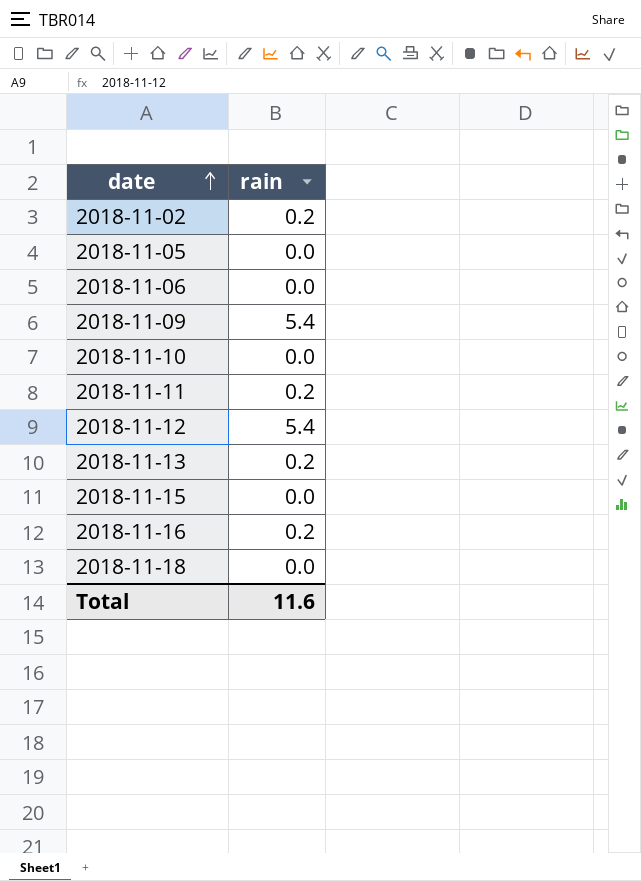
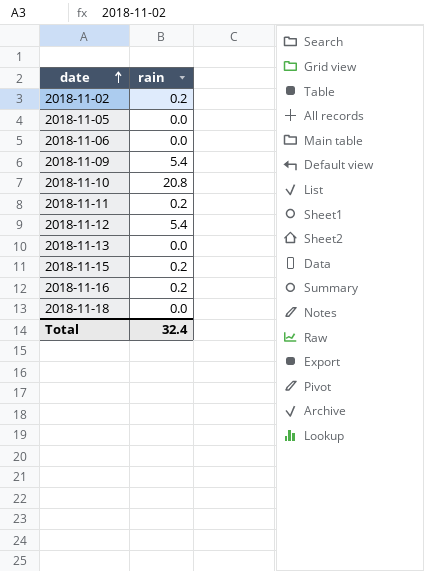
2018-11-10 | rain: 0.0 -> 20.8
2018-11-13 | rain: 0.2 -> 0.0
2018-11-15 | rain: 0.0 -> 0.2
Total | rain: 11.6 -> 32.4

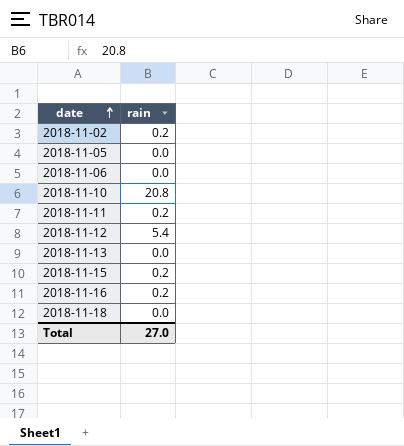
row 2018-11-09: 5.4 -> none
Total | rain: 32.4 -> 27.0

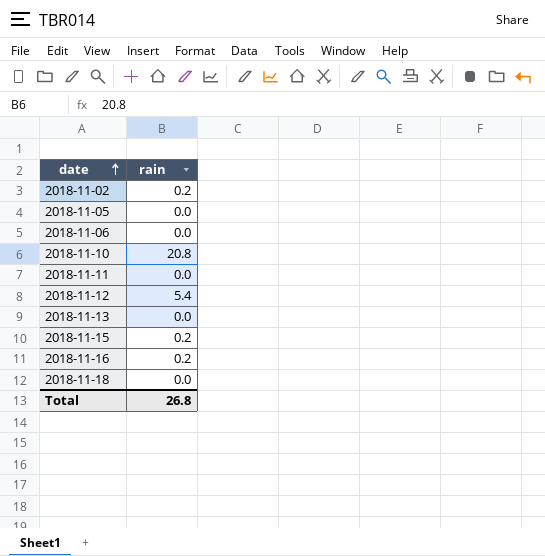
2018-11-11 | rain: 0.2 -> 0.0
Total | rain: 27.0 -> 26.8

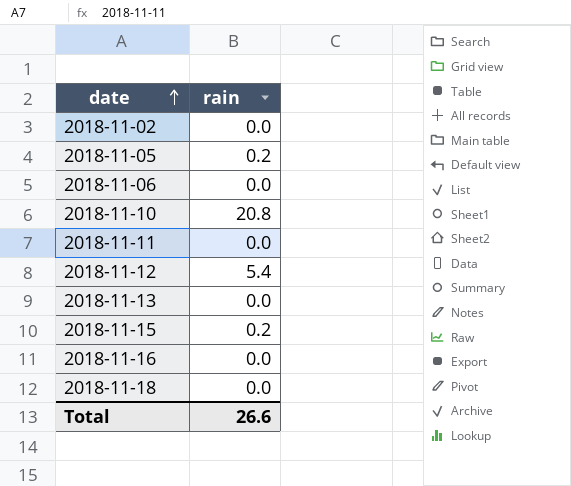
2018-11-02 | rain: 0.2 -> 0.0
2018-11-05 | rain: 0.0 -> 0.2
2018-11-16 | rain: 0.2 -> 0.0
Total | rain: 26.8 -> 26.6

